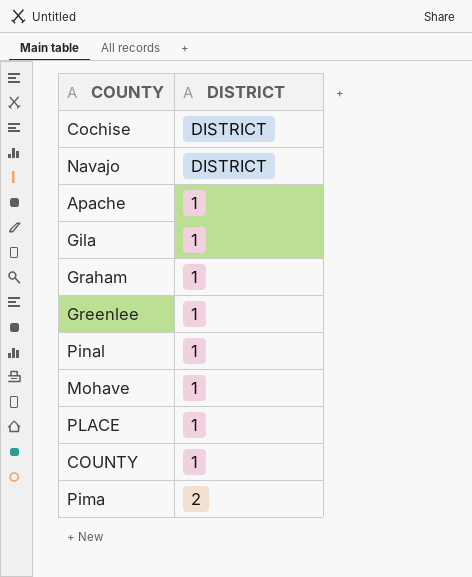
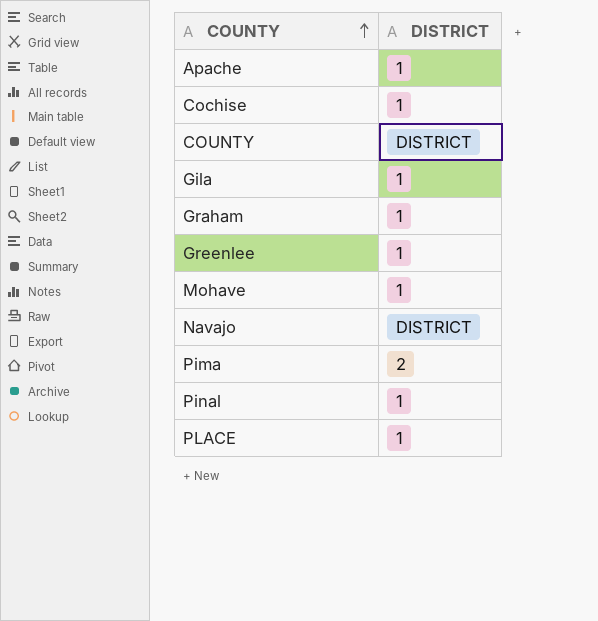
row order: none -> COUNTY ascending
Cochise | DISTRICT: DISTRICT -> 1
COUNTY | DISTRICT: 1 -> DISTRICT

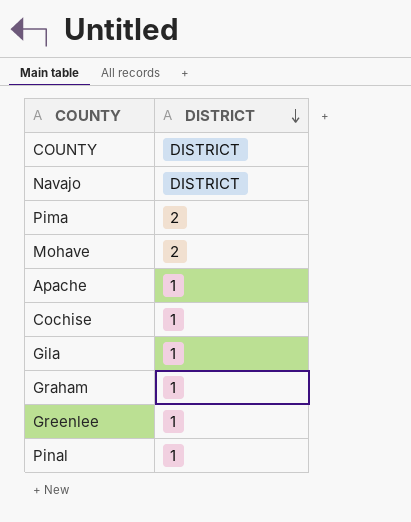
row order: COUNTY ascending -> DISTRICT descending
row PLACE: 1 -> none
Mohave | DISTRICT: 1 -> 2

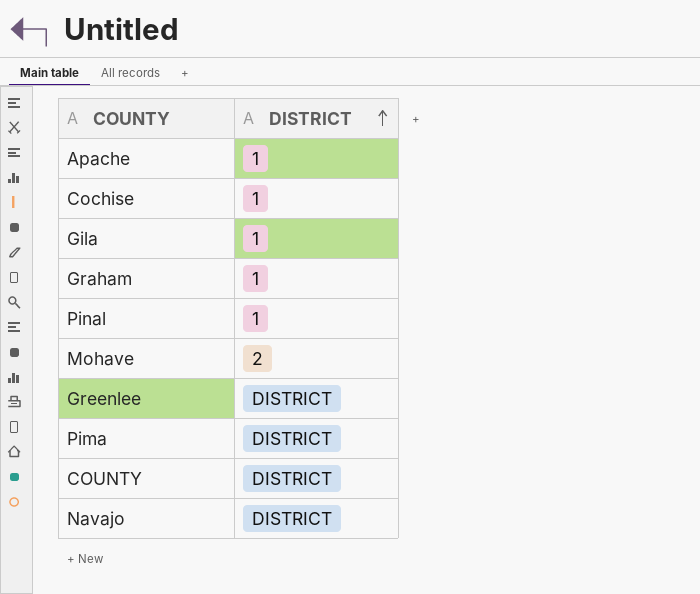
row order: DISTRICT descending -> DISTRICT ascending
Greenlee | DISTRICT: 1 -> DISTRICT
Pima | DISTRICT: 2 -> DISTRICT

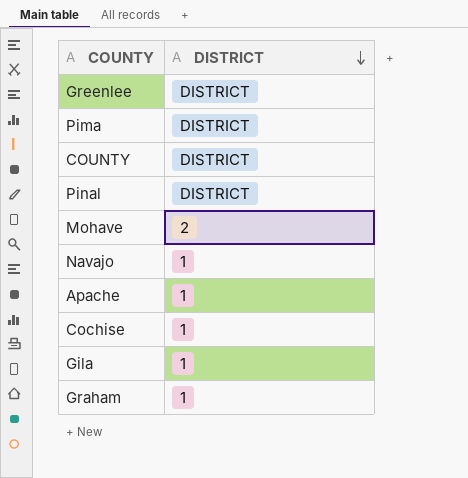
row order: DISTRICT ascending -> DISTRICT descending
Pinal | DISTRICT: 1 -> DISTRICT
Navajo | DISTRICT: DISTRICT -> 1

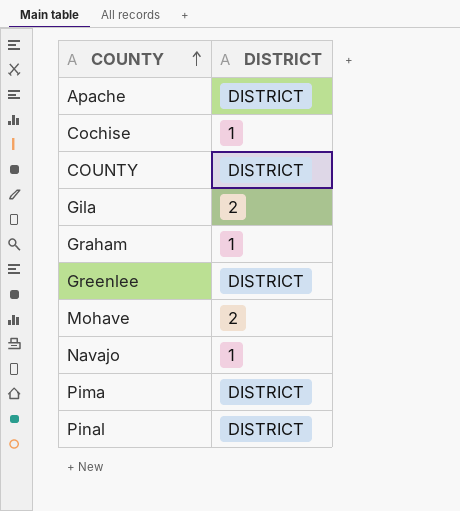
row order: DISTRICT descending -> COUNTY ascending
Apache | DISTRICT: 1 -> DISTRICT
Gila | DISTRICT: 1 -> 2

